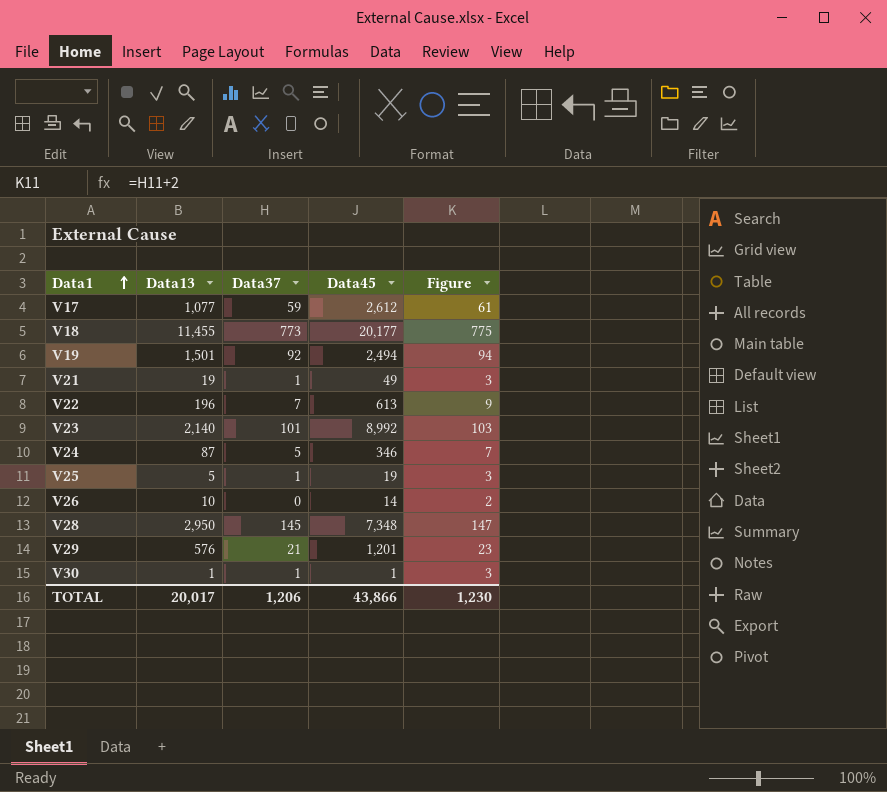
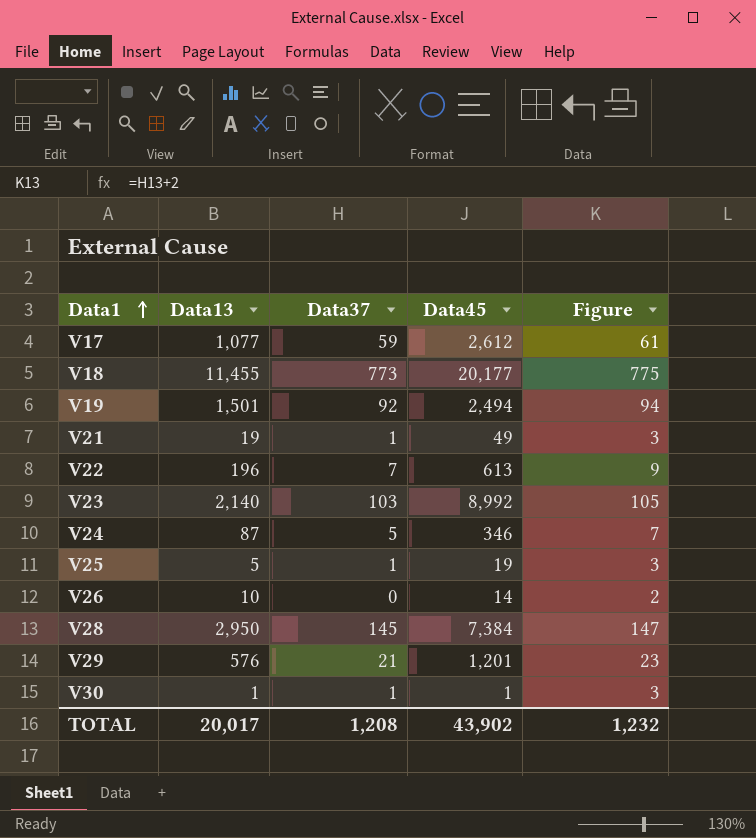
V23 | Data37: 101 -> 103
V23 | Figure: 103 -> 105
V28 | Data45: 7,348 -> 7,384
TOTAL | Data37: 1,206 -> 1,208
TOTAL | Data45: 43,866 -> 43,902
TOTAL | Figure: 1,230 -> 1,232

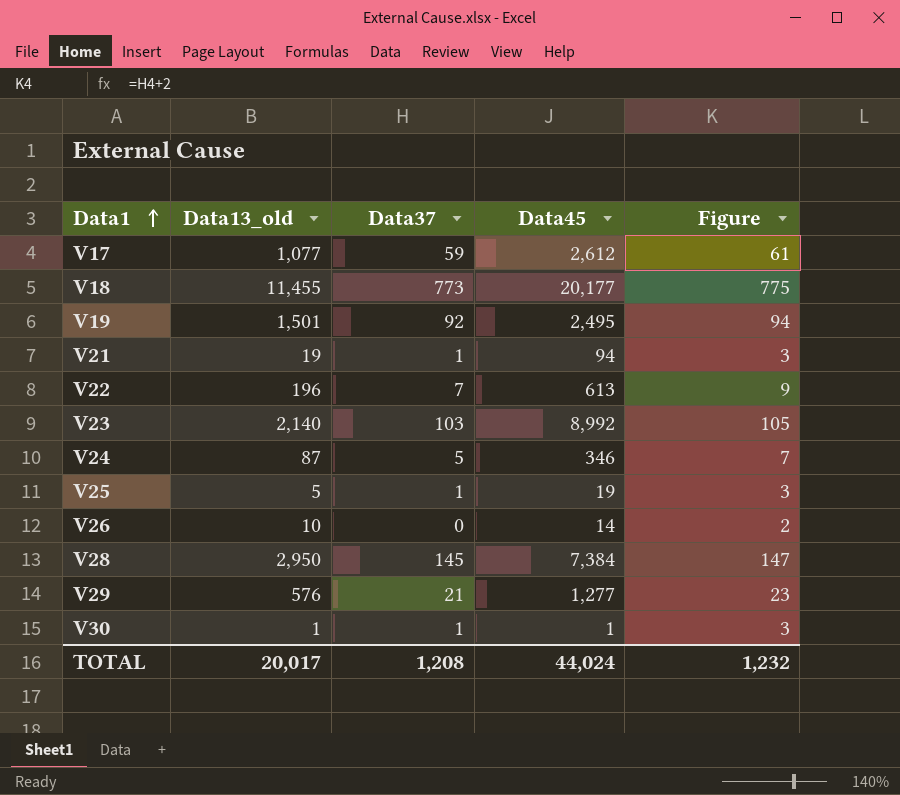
column name: Data13 -> Data13_old
V19 | Data45: 2,494 -> 2,495
V21 | Data45: 49 -> 94
V29 | Data45: 1,201 -> 1,277
TOTAL | Data45: 43,902 -> 44,024

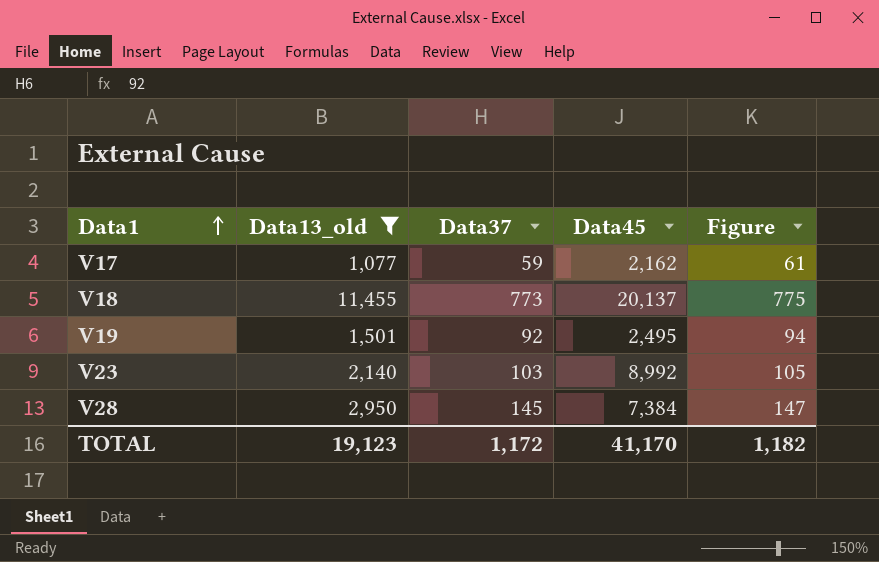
filter: none -> Data13_old >= 1,077
V17 | Data45: 2,612 -> 2,162
V18 | Data45: 20,177 -> 20,137
TOTAL | Data13_old: 20,017 -> 19,123
TOTAL | Data37: 1,208 -> 1,172
TOTAL | Data45: 44,024 -> 41,170
TOTAL | Figure: 1,232 -> 1,182

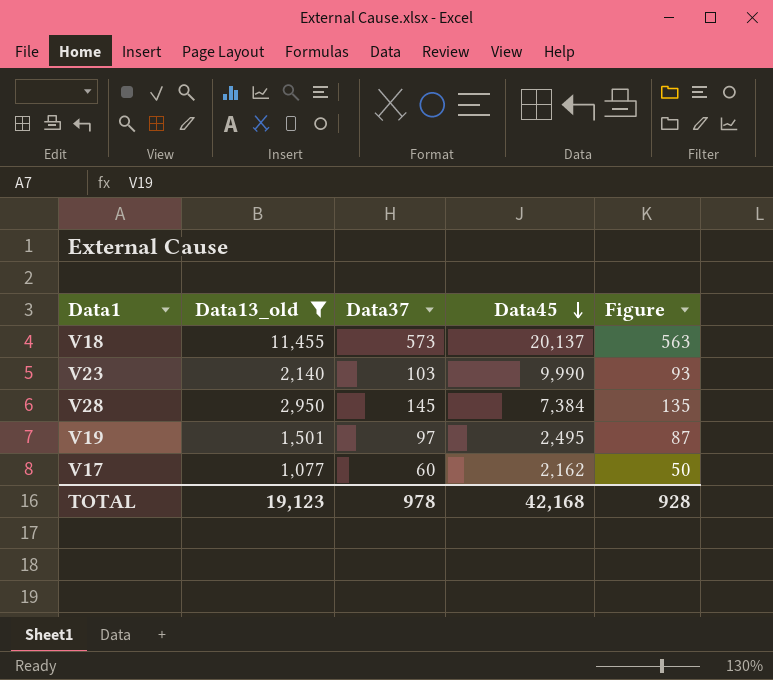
row order: Data1 ascending -> Data45 descending
column Figure | formula: [Data37] + 2 -> [Data37] - 10
V18 | Data37: 773 -> 573
V23 | Data45: 8,992 -> 9,990
V19 | Data37: 92 -> 97
V17 | Data37: 59 -> 60
TOTAL | Data37: 1,172 -> 978
TOTAL | Data45: 41,170 -> 42,168
TOTAL | Figure: 1,182 -> 928

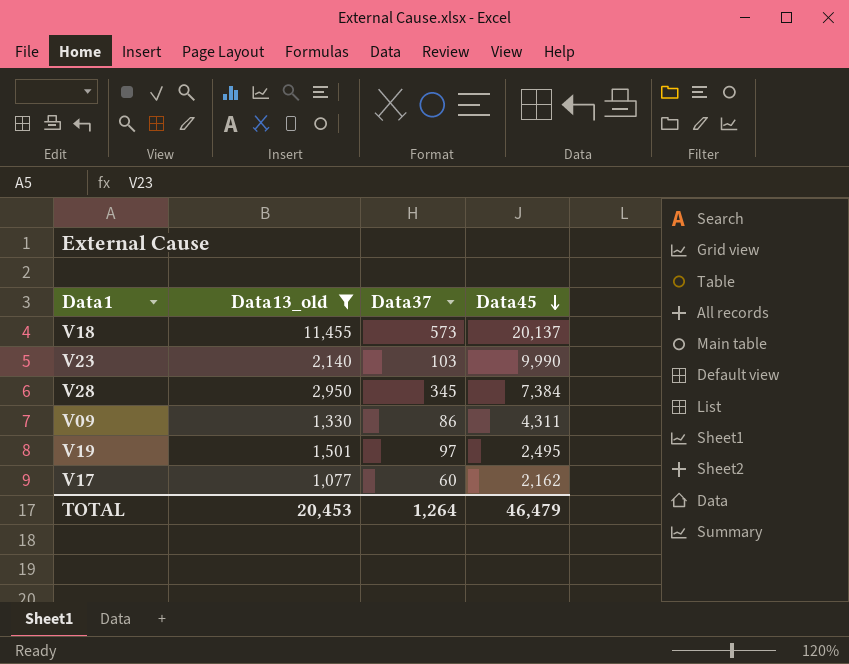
column Figure | formula: [Data37] - 10 -> none
V28 | Data37: 145 -> 345
row V09: none -> 1,330 | 86 | 4,311
TOTAL | Data13_old: 19,123 -> 20,453
TOTAL | Data37: 978 -> 1,264
TOTAL | Data45: 42,168 -> 46,479

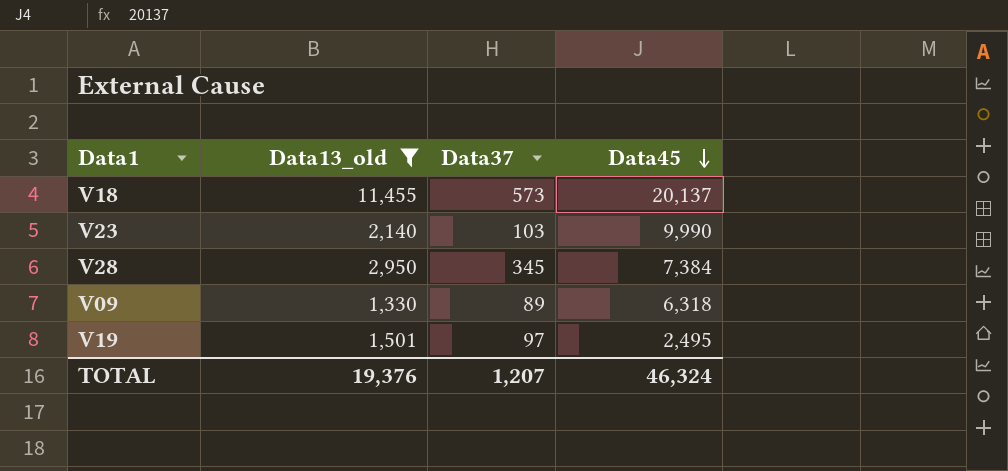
row V17: 1,077 | 60 | 2,162 -> none
V09 | Data37: 86 -> 89
V09 | Data45: 4,311 -> 6,318
TOTAL | Data13_old: 20,453 -> 19,376
TOTAL | Data37: 1,264 -> 1,207
TOTAL | Data45: 46,479 -> 46,324

